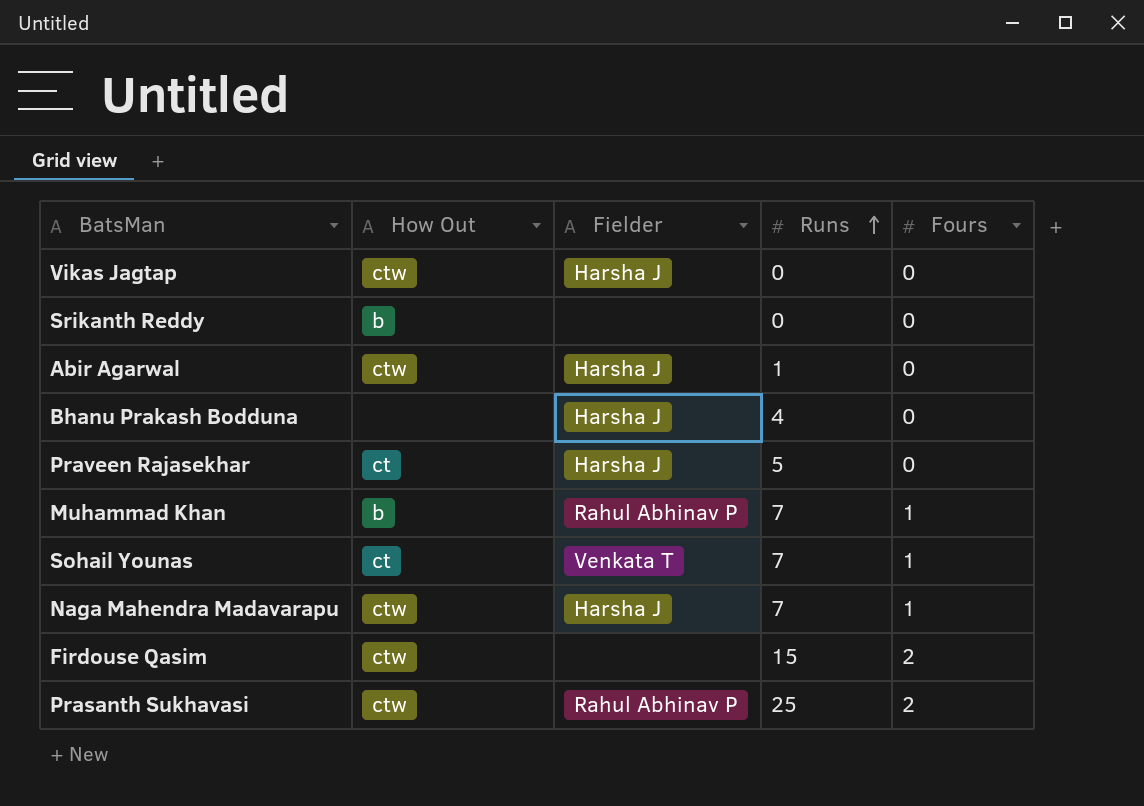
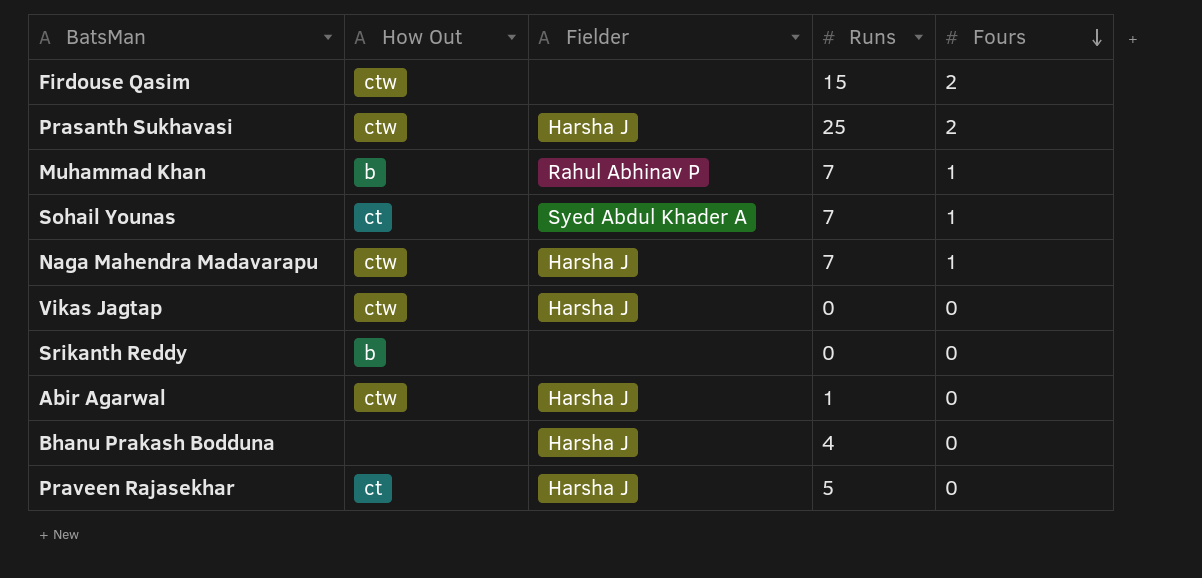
row order: Runs ascending -> Fours descending
Prasanth Sukhavasi | Fielder: Rahul Abhinav P -> Harsha J
Sohail Younas | Fielder: Venkata T -> Syed Abdul Khader A

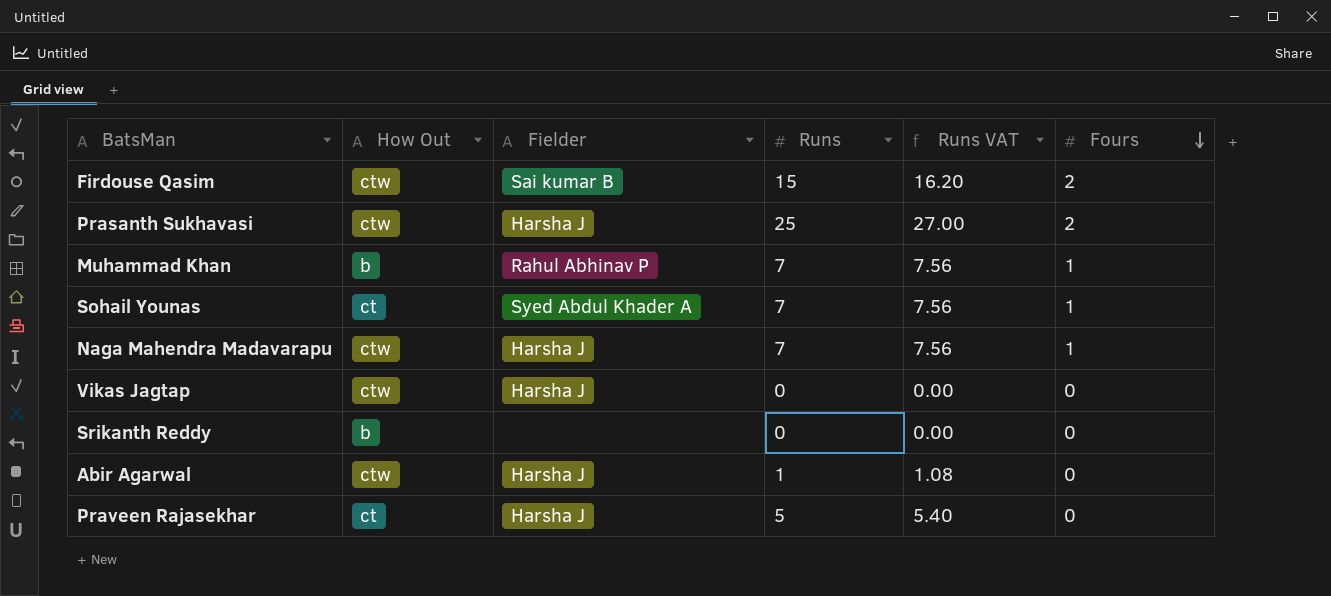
column Runs VAT | formula: none -> [Runs] * 1.08
row Bhanu Prakash Bodduna: none | Harsha J | 4 | 0 -> none
Firdouse Qasim | Fielder: none -> Sai kumar B

